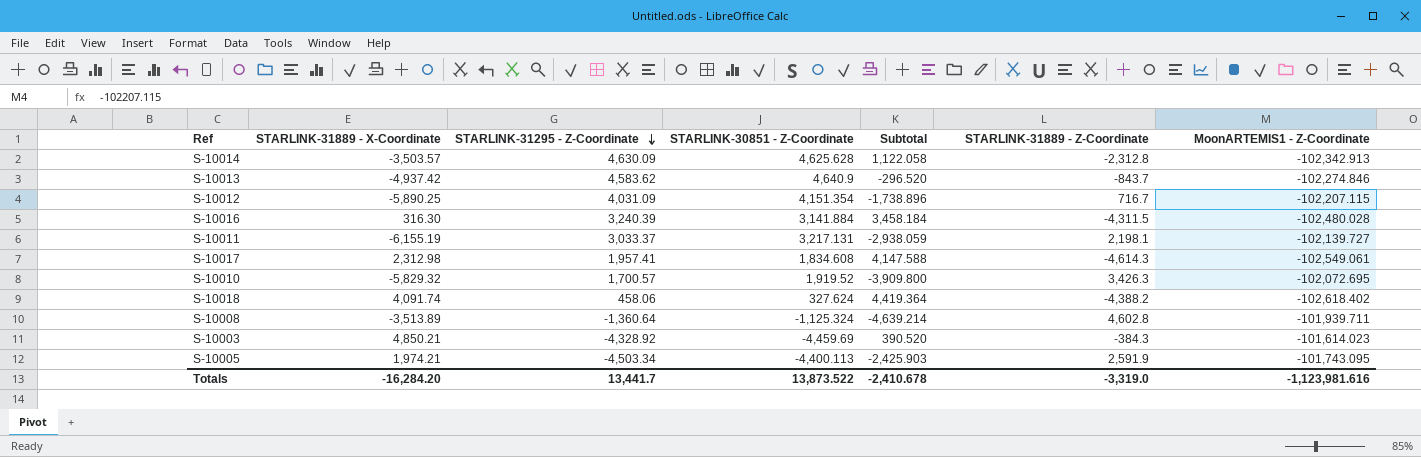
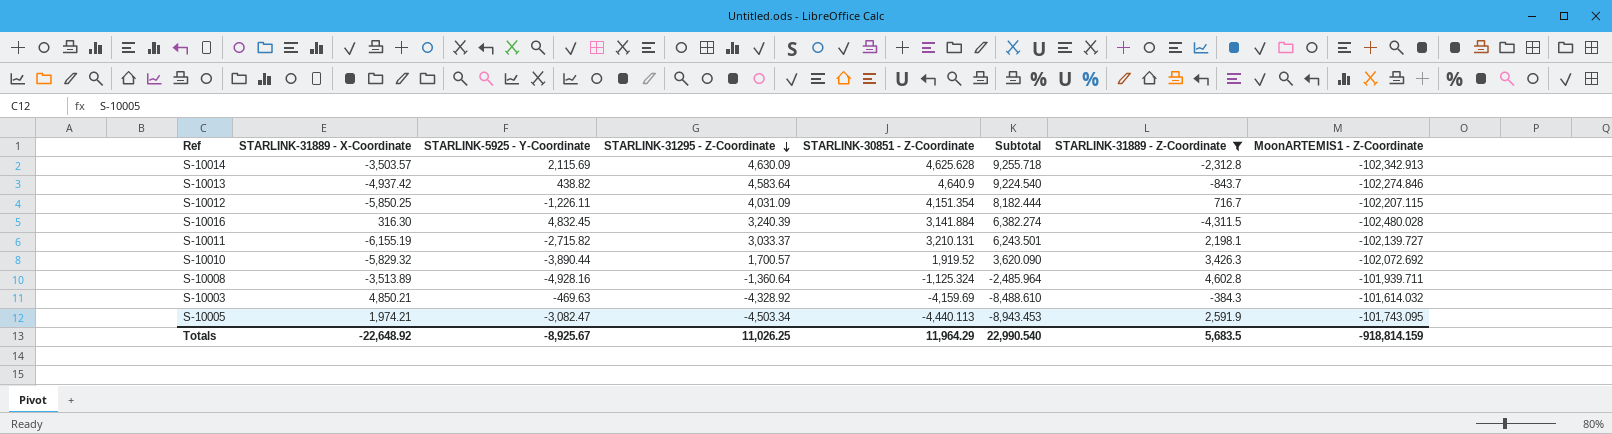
filter: none -> STARLINK-31889 - Z-Coordinate >= -4,311.5
column STARLINK-5925 - Y-Coordinate | position: none -> 3
column Subtotal | formula: [STARLINK-31889 - X-Coordinate] + [STARLINK-30851 - Z-Coordinate] -> [STARLINK-31295 - Z-Coordinate] + [STARLINK-30851 - Z-Coordinate]
S-10013 | STARLINK-31295 - Z-Coordinate: 4,583.62 -> 4,583.64
S-10012 | STARLINK-31889 - X-Coordinate: -5,890.25 -> -5,850.25
S-10011 | STARLINK-30851 - Z-Coordinate: 3,217.131 -> 3,210.131
S-10010 | MoonARTEMIS1 - Z-Coordinate: -102,072.695 -> -102,072.692
S-10003 | STARLINK-30851 - Z-Coordinate: -4,459.69 -> -4,159.69
S-10003 | MoonARTEMIS1 - Z-Coordinate: -101,614.023 -> -101,614.032
S-10005 | STARLINK-30851 - Z-Coordinate: -4,400.113 -> -4,440.113
Totals | STARLINK-31889 - X-Coordinate: -16,284.20 -> -22,648.92
Totals | STARLINK-31295 - Z-Coordinate: 13,441.7 -> 11,026.25
Totals | STARLINK-30851 - Z-Coordinate: 13,873.522 -> 11,964.29
Totals | Subtotal: -2,410.678 -> 22,990.540
Totals | STARLINK-31889 - Z-Coordinate: -3,319.0 -> 5,683.5
Totals | MoonARTEMIS1 - Z-Coordinate: -1,123,981.616 -> -918,814.159

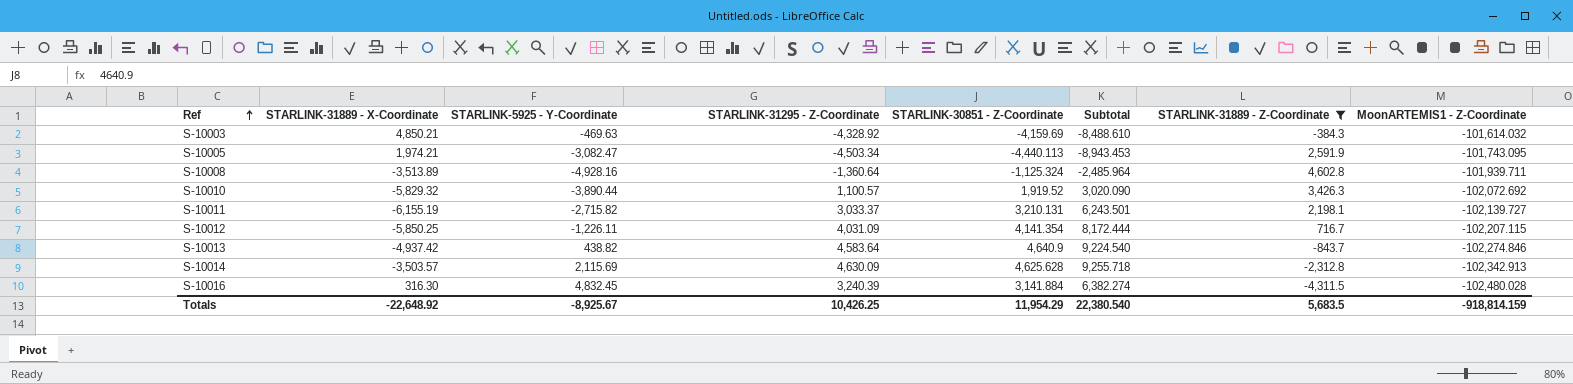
row order: STARLINK-31295 - Z-Coordinate descending -> Ref ascending
S-10010 | STARLINK-31295 - Z-Coordinate: 1,700.57 -> 1,100.57
S-10010 | Subtotal: 3,620.090 -> 3,020.090
S-10012 | STARLINK-30851 - Z-Coordinate: 4,151.354 -> 4,141.354
S-10012 | Subtotal: 8,182.444 -> 8,172.444
Totals | STARLINK-31295 - Z-Coordinate: 11,026.25 -> 10,426.25
Totals | STARLINK-30851 - Z-Coordinate: 11,964.29 -> 11,954.29
Totals | Subtotal: 22,990.540 -> 22,380.540

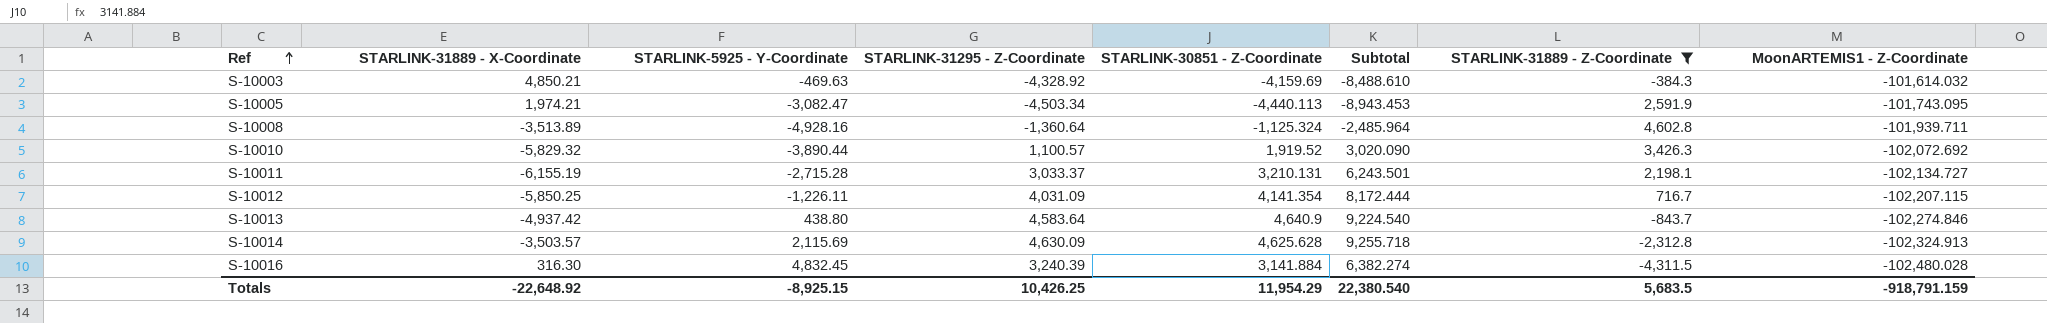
S-10011 | STARLINK-5925 - Y-Coordinate: -2,715.82 -> -2,715.28
S-10011 | MoonARTEMIS1 - Z-Coordinate: -102,139.727 -> -102,134.727
S-10013 | STARLINK-5925 - Y-Coordinate: 438.82 -> 438.80
S-10014 | MoonARTEMIS1 - Z-Coordinate: -102,342.913 -> -102,324.913
Totals | STARLINK-5925 - Y-Coordinate: -8,925.67 -> -8,925.15
Totals | MoonARTEMIS1 - Z-Coordinate: -918,814.159 -> -918,791.159

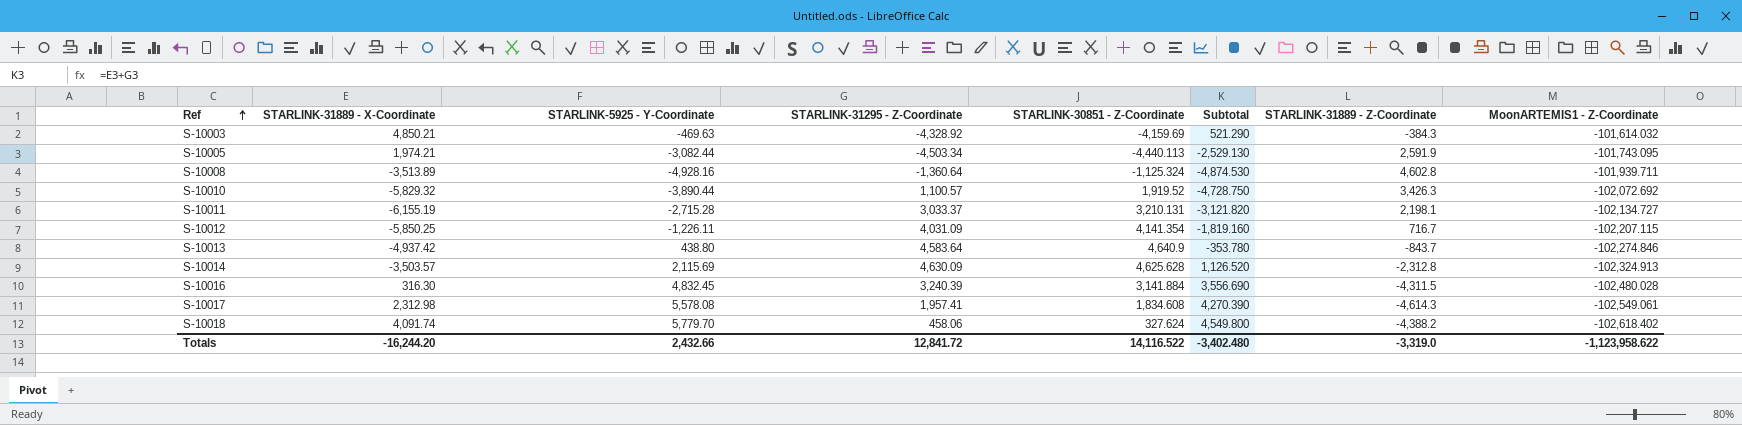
filter: STARLINK-31889 - Z-Coordinate >= -4,311.5 -> none
column Subtotal | formula: [STARLINK-31295 - Z-Coordinate] + [STARLINK-30851 - Z-Coordinate] -> [STARLINK-31889 - X-Coordinate] + [STARLINK-31295 - Z-Coordinate]
S-10005 | STARLINK-5925 - Y-Coordinate: -3,082.47 -> -3,082.44
Totals | STARLINK-31889 - X-Coordinate: -22,648.92 -> -16,244.20
Totals | STARLINK-5925 - Y-Coordinate: -8,925.15 -> 2,432.66
Totals | STARLINK-31295 - Z-Coordinate: 10,426.25 -> 12,841.72
Totals | STARLINK-30851 - Z-Coordinate: 11,954.29 -> 14,116.522
Totals | Subtotal: 22,380.540 -> -3,402.480
Totals | STARLINK-31889 - Z-Coordinate: 5,683.5 -> -3,319.0
Totals | MoonARTEMIS1 - Z-Coordinate: -918,791.159 -> -1,123,958.622

